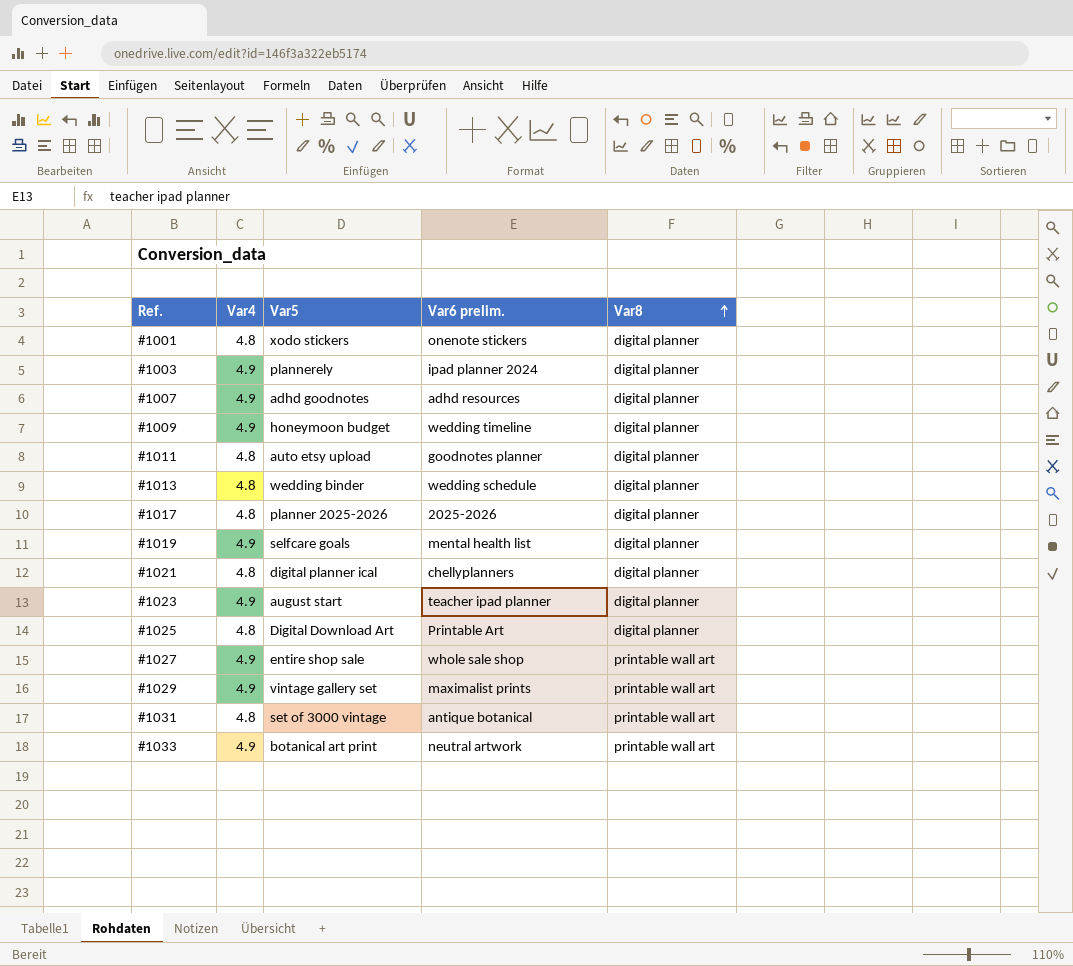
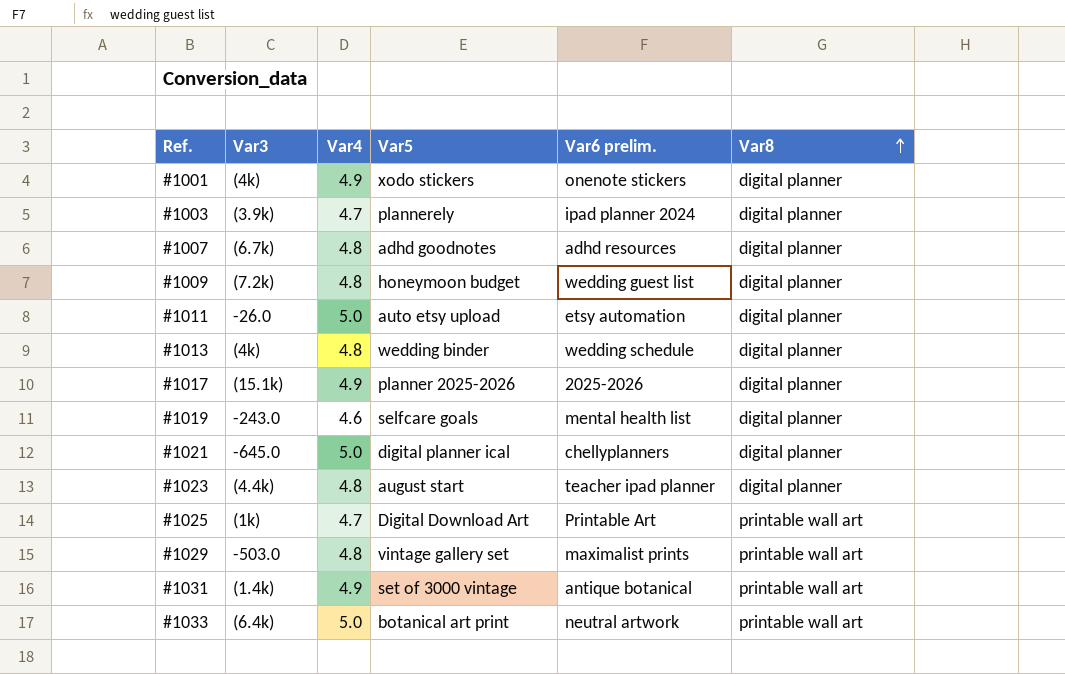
column Var3 | position: none -> 2
row #1027: 4.9 | entire shop sale | whole sale shop | printable wall art -> none
#1001 | Var4: 4.8 -> 4.9
#1003 | Var4: 4.9 -> 4.7
#1007 | Var4: 4.9 -> 4.8
#1009 | Var4: 4.9 -> 4.8
#1009 | Var6 prelim.: wedding timeline -> wedding guest list
#1011 | Var4: 4.8 -> 5.0
#1011 | Var6 prelim.: goodnotes planner -> etsy automation
#1017 | Var4: 4.8 -> 4.9
#1019 | Var4: 4.9 -> 4.6
#1021 | Var4: 4.8 -> 5.0
#1023 | Var4: 4.9 -> 4.8
#1025 | Var4: 4.8 -> 4.7
#1025 | Var8: digital planner -> printable wall art
#1029 | Var4: 4.9 -> 4.8
#1031 | Var4: 4.8 -> 4.9
#1033 | Var4: 4.9 -> 5.0

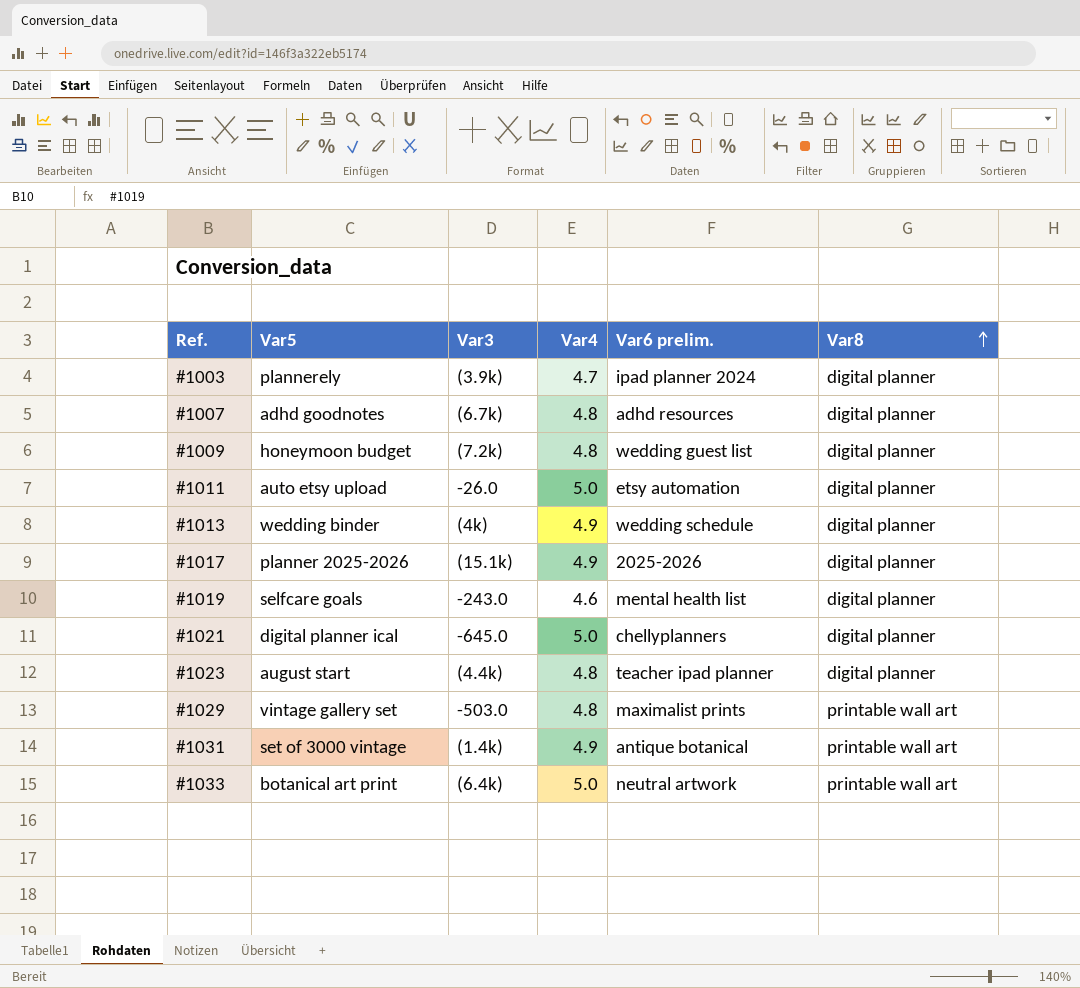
column Var5 | position: 4 -> 2
row #1001: (4k) | 4.9 | xodo stickers | onenote stickers | digital planner -> none
row #1025: (1k) | 4.7 | Digital Download Art | Printable Art | printable wall art -> none
#1013 | Var4: 4.8 -> 4.9

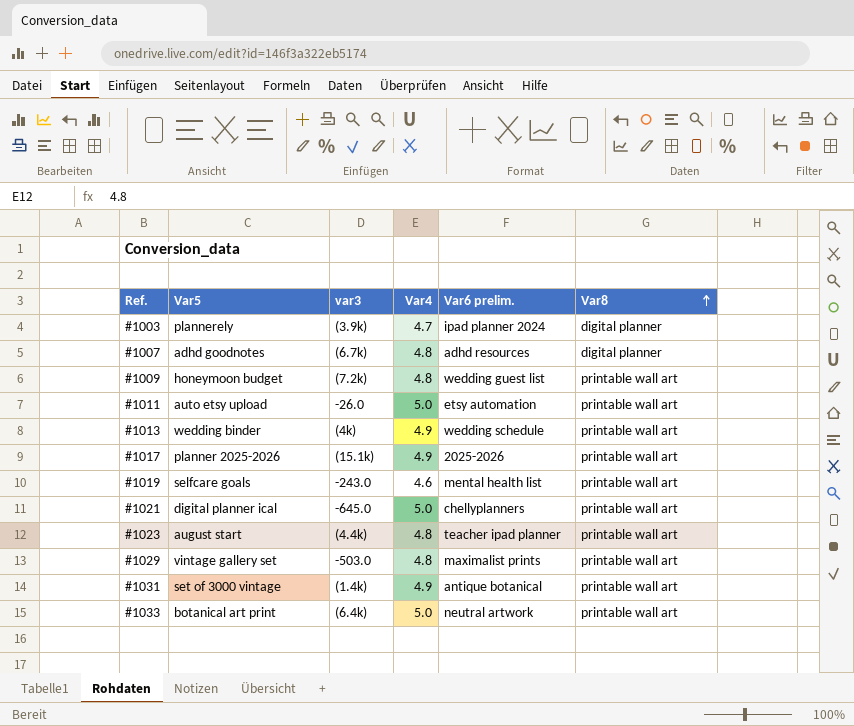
column name: Var3 -> var3
#1009 | Var8: digital planner -> printable wall art
#1011 | Var8: digital planner -> printable wall art
#1013 | Var8: digital planner -> printable wall art
#1017 | Var8: digital planner -> printable wall art
#1019 | Var8: digital planner -> printable wall art
#1021 | Var8: digital planner -> printable wall art
#1023 | Var8: digital planner -> printable wall art

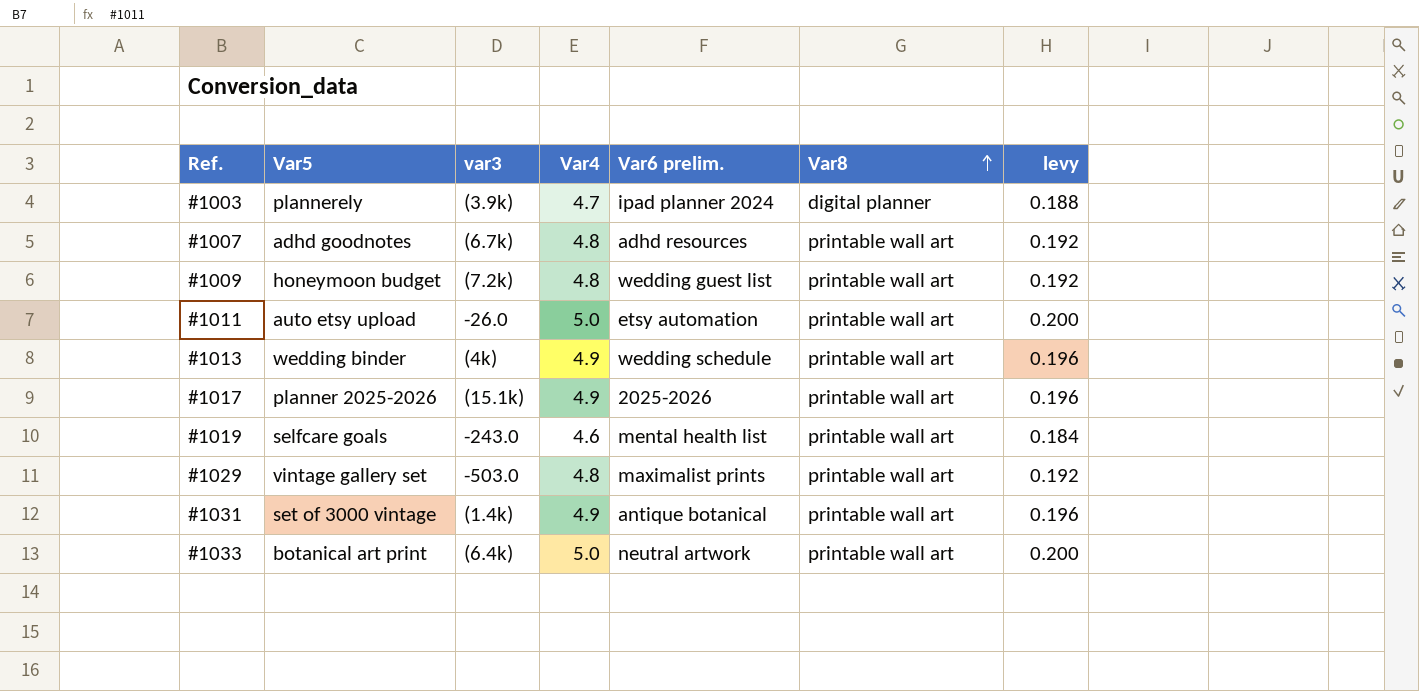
column levy | formula: none -> [Var4] * 0.04
row #1021: digital planner ical | -645.0 | 5.0 | chellyplanners | printable wall art -> none
row #1023: august start | (4.4k) | 4.8 | teacher ipad planner | printable wall art -> none
#1007 | Var8: digital planner -> printable wall art

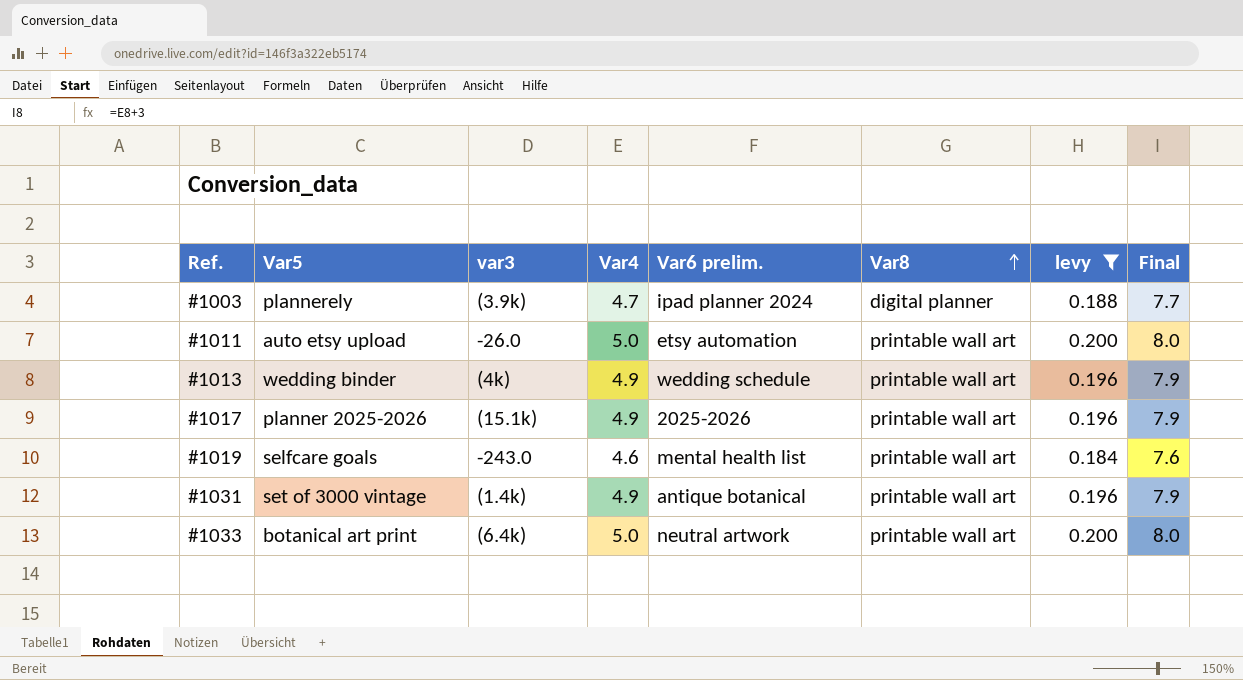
filter: none -> levy != 0.192
column Final | formula: none -> [Var4] + 3

